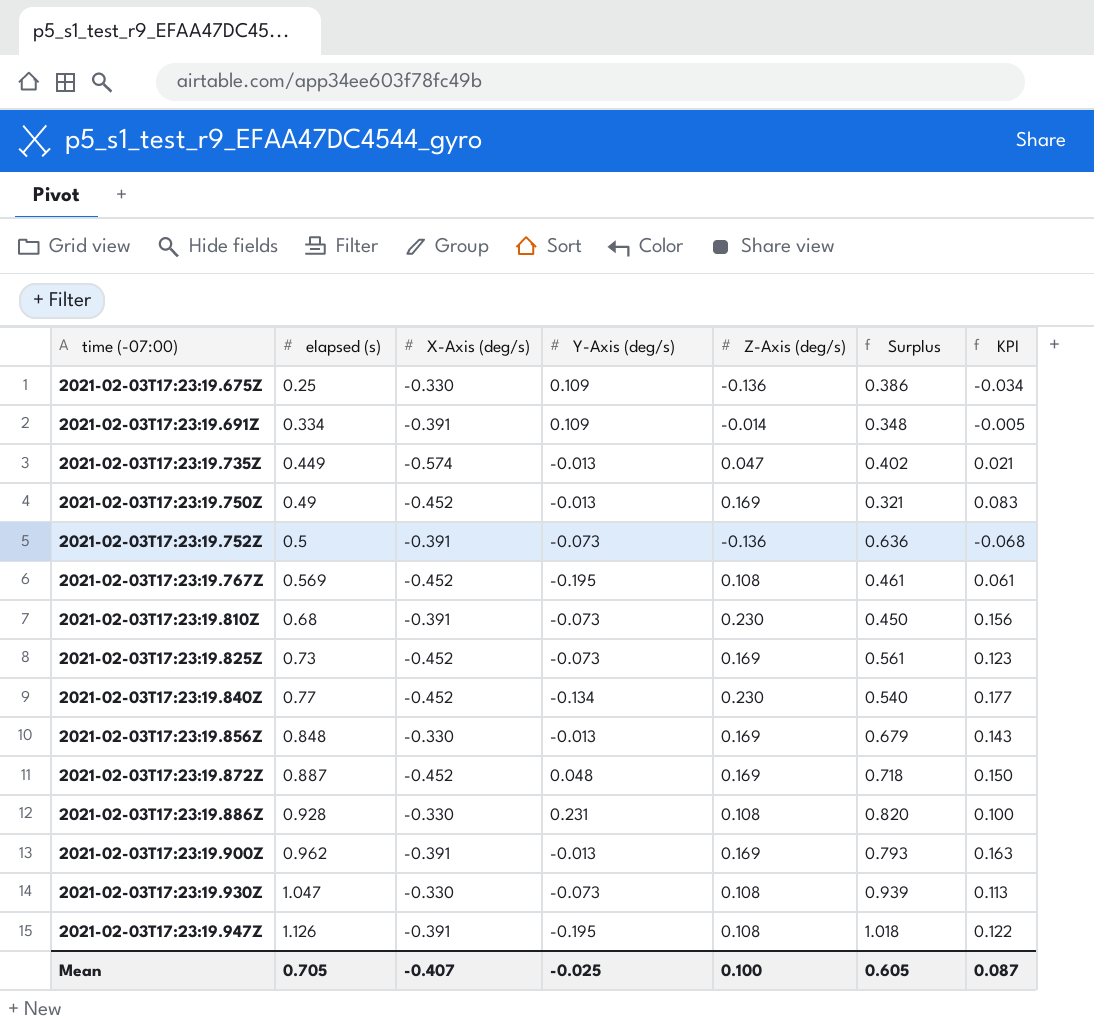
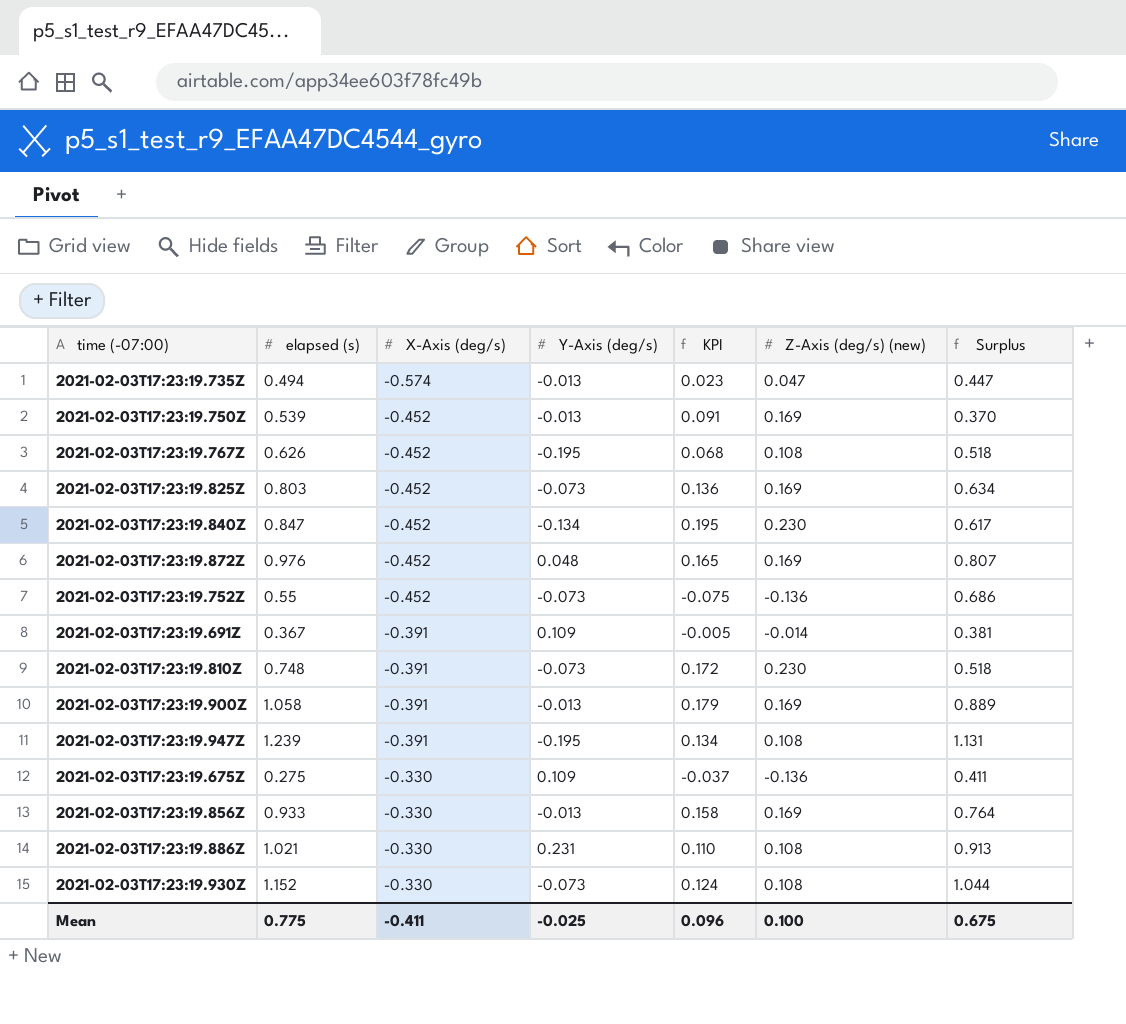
row order: time (-07:00) ascending -> X-Axis (deg/s) ascending
column KPI | position: 7 -> 5
column name: Z-Axis (deg/s) -> Z-Axis (deg/s) (new)
2021-02-03T17:23:19.735Z | elapsed (s): 0.449 -> 0.494
2021-02-03T17:23:19.735Z | KPI: 0.021 -> 0.023
2021-02-03T17:23:19.735Z | Surplus: 0.402 -> 0.447
2021-02-03T17:23:19.750Z | elapsed (s): 0.49 -> 0.539
2021-02-03T17:23:19.750Z | KPI: 0.083 -> 0.091
2021-02-03T17:23:19.750Z | Surplus: 0.321 -> 0.370
2021-02-03T17:23:19.767Z | elapsed (s): 0.569 -> 0.626
2021-02-03T17:23:19.767Z | KPI: 0.061 -> 0.068
2021-02-03T17:23:19.767Z | Surplus: 0.461 -> 0.518
2021-02-03T17:23:19.825Z | elapsed (s): 0.73 -> 0.803
2021-02-03T17:23:19.825Z | KPI: 0.123 -> 0.136
2021-02-03T17:23:19.825Z | Surplus: 0.561 -> 0.634
2021-02-03T17:23:19.840Z | elapsed (s): 0.77 -> 0.847
2021-02-03T17:23:19.840Z | KPI: 0.177 -> 0.195
2021-02-03T17:23:19.840Z | Surplus: 0.540 -> 0.617
2021-02-03T17:23:19.872Z | elapsed (s): 0.887 -> 0.976
2021-02-03T17:23:19.872Z | KPI: 0.150 -> 0.165
2021-02-03T17:23:19.872Z | Surplus: 0.718 -> 0.807
2021-02-03T17:23:19.752Z | elapsed (s): 0.5 -> 0.55
2021-02-03T17:23:19.752Z | X-Axis (deg/s): -0.391 -> -0.452
2021-02-03T17:23:19.752Z | KPI: -0.068 -> -0.075
2021-02-03T17:23:19.752Z | Surplus: 0.636 -> 0.686
2021-02-03T17:23:19.691Z | elapsed (s): 0.334 -> 0.367
2021-02-03T17:23:19.691Z | Surplus: 0.348 -> 0.381
2021-02-03T17:23:19.810Z | elapsed (s): 0.68 -> 0.748
2021-02-03T17:23:19.810Z | KPI: 0.156 -> 0.172
2021-02-03T17:23:19.810Z | Surplus: 0.450 -> 0.518
2021-02-03T17:23:19.900Z | elapsed (s): 0.962 -> 1.058
2021-02-03T17:23:19.900Z | KPI: 0.163 -> 0.179
2021-02-03T17:23:19.900Z | Surplus: 0.793 -> 0.889
2021-02-03T17:23:19.947Z | elapsed (s): 1.126 -> 1.239
2021-02-03T17:23:19.947Z | KPI: 0.122 -> 0.134
2021-02-03T17:23:19.947Z | Surplus: 1.018 -> 1.131
2021-02-03T17:23:19.675Z | elapsed (s): 0.25 -> 0.275
2021-02-03T17:23:19.675Z | KPI: -0.034 -> -0.037
2021-02-03T17:23:19.675Z | Surplus: 0.386 -> 0.411
2021-02-03T17:23:19.856Z | elapsed (s): 0.848 -> 0.933
2021-02-03T17:23:19.856Z | KPI: 0.143 -> 0.158
2021-02-03T17:23:19.856Z | Surplus: 0.679 -> 0.764
2021-02-03T17:23:19.886Z | elapsed (s): 0.928 -> 1.021
2021-02-03T17:23:19.886Z | KPI: 0.100 -> 0.110
2021-02-03T17:23:19.886Z | Surplus: 0.820 -> 0.913
2021-02-03T17:23:19.930Z | elapsed (s): 1.047 -> 1.152
2021-02-03T17:23:19.930Z | KPI: 0.113 -> 0.124
2021-02-03T17:23:19.930Z | Surplus: 0.939 -> 1.044
Mean | elapsed (s): 0.705 -> 0.775
Mean | X-Axis (deg/s): -0.407 -> -0.411
Mean | KPI: 0.087 -> 0.096
Mean | Surplus: 0.605 -> 0.675

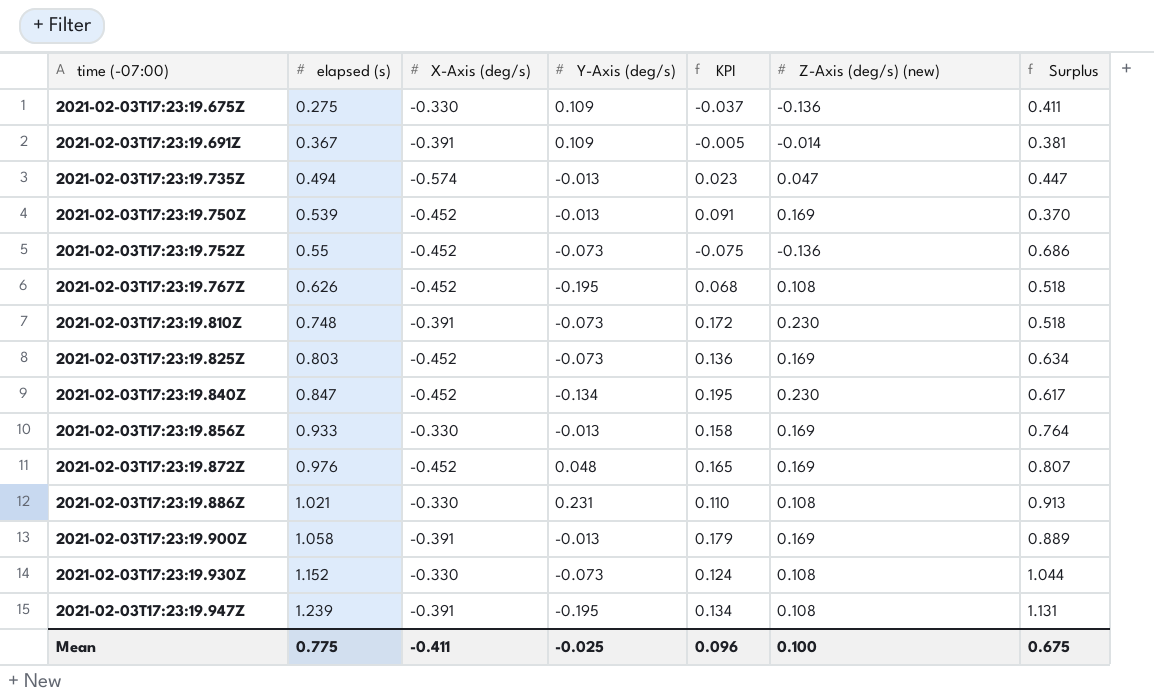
row order: X-Axis (deg/s) ascending -> time (-07:00) ascending

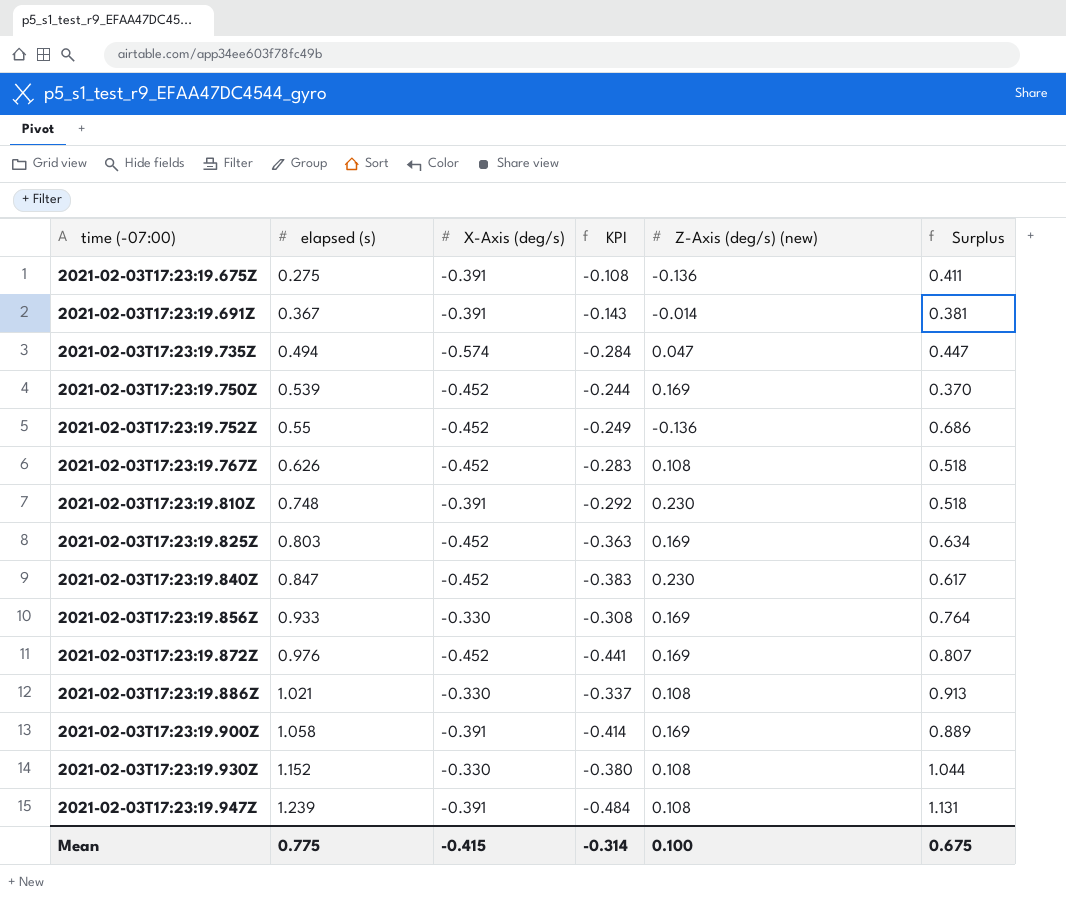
column Y-Axis (deg/s) | position: 4 -> none
column KPI | formula: [elapsed (s)] * [Z-Axis (deg/s) (new)] -> [elapsed (s)] * [X-Axis (deg/s)]
2021-02-03T17:23:19.675Z | X-Axis (deg/s): -0.330 -> -0.391
Mean | X-Axis (deg/s): -0.411 -> -0.415
Mean | KPI: 0.096 -> -0.314

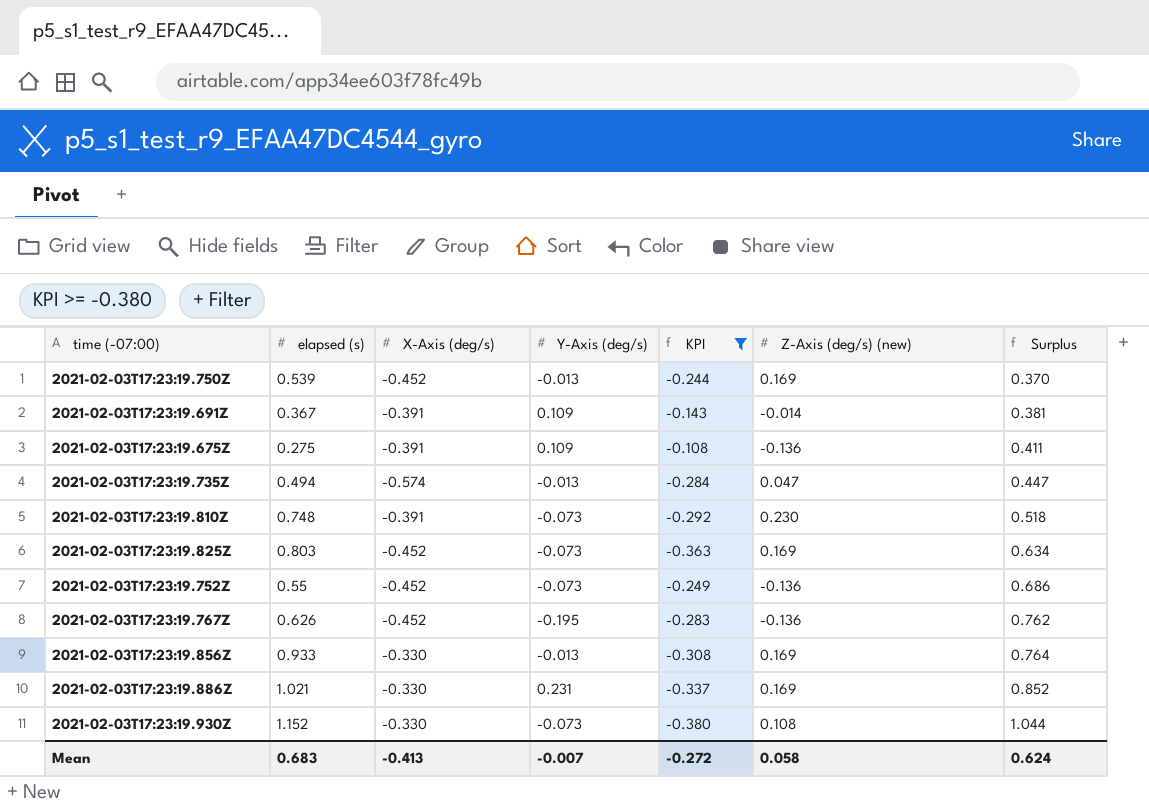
filter: none -> KPI >= -0.380
row order: time (-07:00) ascending -> Surplus ascending
column Y-Axis (deg/s) | position: none -> 4
2021-02-03T17:23:19.767Z | Z-Axis (deg/s) (new): 0.108 -> -0.136
2021-02-03T17:23:19.767Z | Surplus: 0.518 -> 0.762
2021-02-03T17:23:19.886Z | Z-Axis (deg/s) (new): 0.108 -> 0.169
2021-02-03T17:23:19.886Z | Surplus: 0.913 -> 0.852
Mean | elapsed (s): 0.775 -> 0.683
Mean | X-Axis (deg/s): -0.415 -> -0.413
Mean | KPI: -0.314 -> -0.272
Mean | Z-Axis (deg/s) (new): 0.100 -> 0.058
Mean | Surplus: 0.675 -> 0.624

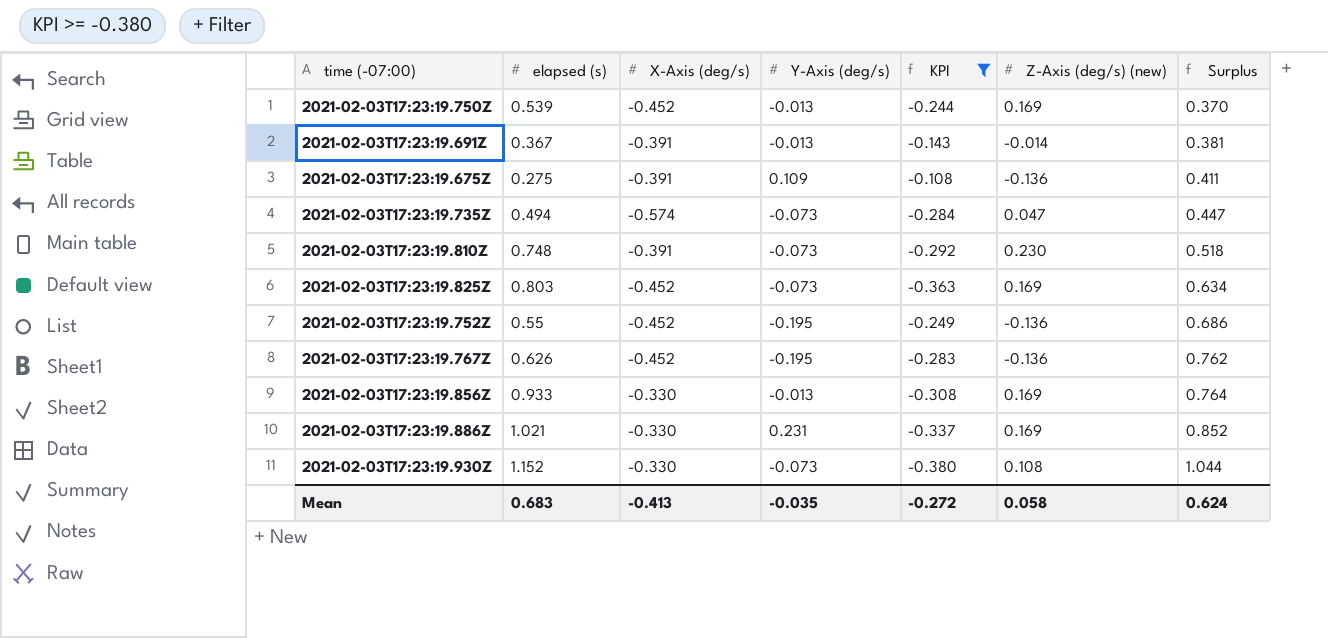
2021-02-03T17:23:19.691Z | Y-Axis (deg/s): 0.109 -> -0.013
2021-02-03T17:23:19.735Z | Y-Axis (deg/s): -0.013 -> -0.073
2021-02-03T17:23:19.752Z | Y-Axis (deg/s): -0.073 -> -0.195
Mean | Y-Axis (deg/s): -0.007 -> -0.035

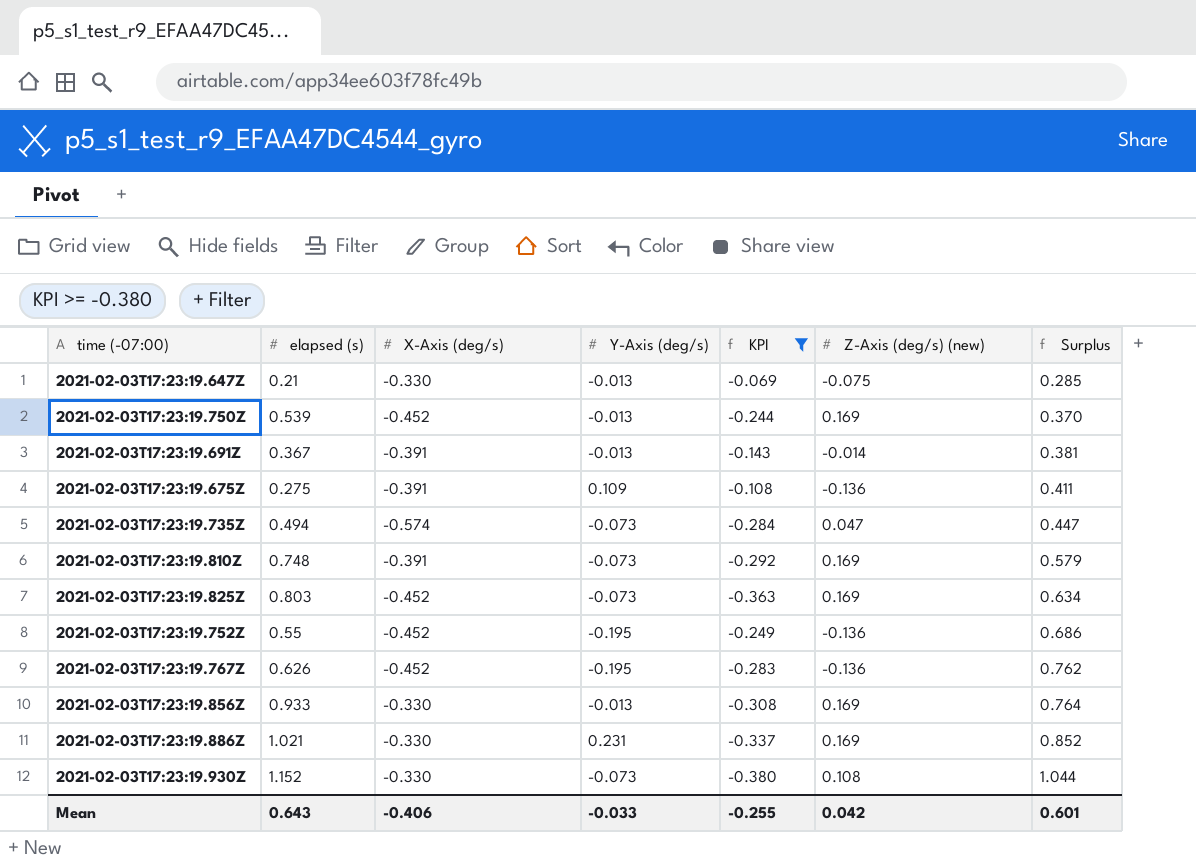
row 2021-02-03T17:23:19.647Z: none -> 0.21 | -0.330 | -0.013 | -0.069 | -0.075 | 0.285
2021-02-03T17:23:19.810Z | Z-Axis (deg/s) (new): 0.230 -> 0.169
2021-02-03T17:23:19.810Z | Surplus: 0.518 -> 0.579
Mean | elapsed (s): 0.683 -> 0.643
Mean | X-Axis (deg/s): -0.413 -> -0.406
Mean | Y-Axis (deg/s): -0.035 -> -0.033
Mean | KPI: -0.272 -> -0.255
Mean | Z-Axis (deg/s) (new): 0.058 -> 0.042
Mean | Surplus: 0.624 -> 0.601

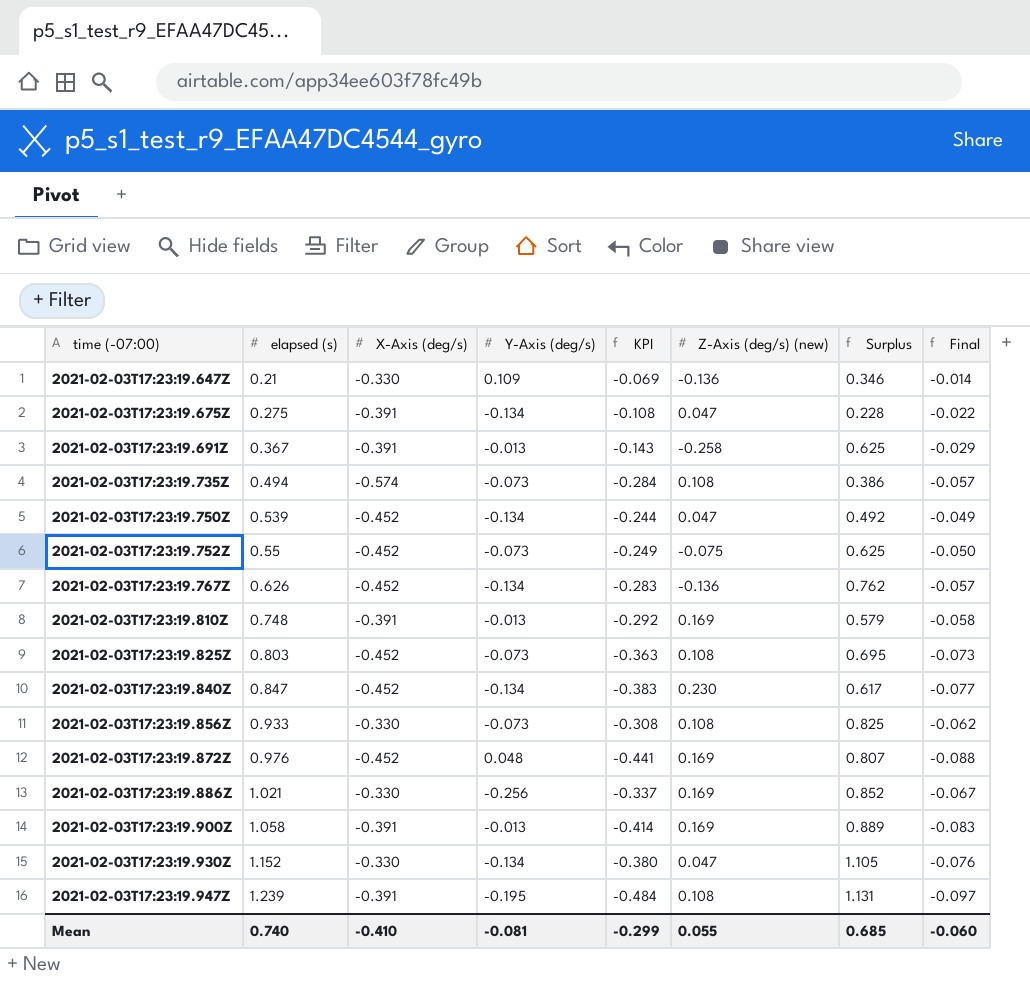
filter: KPI >= -0.380 -> none
row order: Surplus ascending -> time (-07:00) ascending
column Final | formula: none -> [KPI] * 0.2
2021-02-03T17:23:19.647Z | Y-Axis (deg/s): -0.013 -> 0.109
2021-02-03T17:23:19.647Z | Z-Axis (deg/s) (new): -0.075 -> -0.136
2021-02-03T17:23:19.647Z | Surplus: 0.285 -> 0.346
2021-02-03T17:23:19.675Z | Y-Axis (deg/s): 0.109 -> -0.134
2021-02-03T17:23:19.675Z | Z-Axis (deg/s) (new): -0.136 -> 0.047
2021-02-03T17:23:19.675Z | Surplus: 0.411 -> 0.228
2021-02-03T17:23:19.691Z | Z-Axis (deg/s) (new): -0.014 -> -0.258
2021-02-03T17:23:19.691Z | Surplus: 0.381 -> 0.625
2021-02-03T17:23:19.735Z | Z-Axis (deg/s) (new): 0.047 -> 0.108
2021-02-03T17:23:19.735Z | Surplus: 0.447 -> 0.386
2021-02-03T17:23:19.750Z | Y-Axis (deg/s): -0.013 -> -0.134
2021-02-03T17:23:19.750Z | Z-Axis (deg/s) (new): 0.169 -> 0.047
2021-02-03T17:23:19.750Z | Surplus: 0.370 -> 0.492
2021-02-03T17:23:19.752Z | Y-Axis (deg/s): -0.195 -> -0.073
2021-02-03T17:23:19.752Z | Z-Axis (deg/s) (new): -0.136 -> -0.075
2021-02-03T17:23:19.752Z | Surplus: 0.686 -> 0.625
2021-02-03T17:23:19.767Z | Y-Axis (deg/s): -0.195 -> -0.134
2021-02-03T17:23:19.810Z | Y-Axis (deg/s): -0.073 -> -0.013
2021-02-03T17:23:19.825Z | Z-Axis (deg/s) (new): 0.169 -> 0.108
2021-02-03T17:23:19.825Z | Surplus: 0.634 -> 0.695
2021-02-03T17:23:19.856Z | Y-Axis (deg/s): -0.013 -> -0.073
2021-02-03T17:23:19.856Z | Z-Axis (deg/s) (new): 0.169 -> 0.108
2021-02-03T17:23:19.856Z | Surplus: 0.764 -> 0.825
2021-02-03T17:23:19.886Z | Y-Axis (deg/s): 0.231 -> -0.256
2021-02-03T17:23:19.930Z | Y-Axis (deg/s): -0.073 -> -0.134
2021-02-03T17:23:19.930Z | Z-Axis (deg/s) (new): 0.108 -> 0.047
2021-02-03T17:23:19.930Z | Surplus: 1.044 -> 1.105
Mean | elapsed (s): 0.643 -> 0.740
Mean | X-Axis (deg/s): -0.406 -> -0.410
Mean | Y-Axis (deg/s): -0.033 -> -0.081
Mean | KPI: -0.255 -> -0.299
Mean | Z-Axis (deg/s) (new): 0.042 -> 0.055
Mean | Surplus: 0.601 -> 0.685

